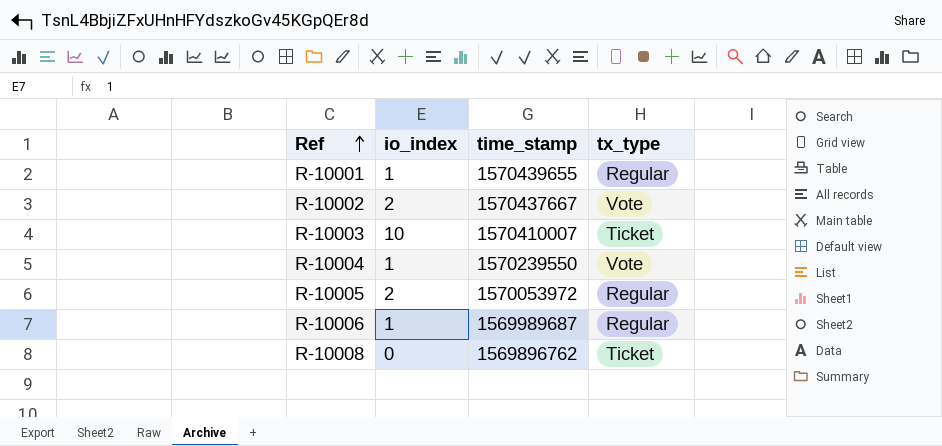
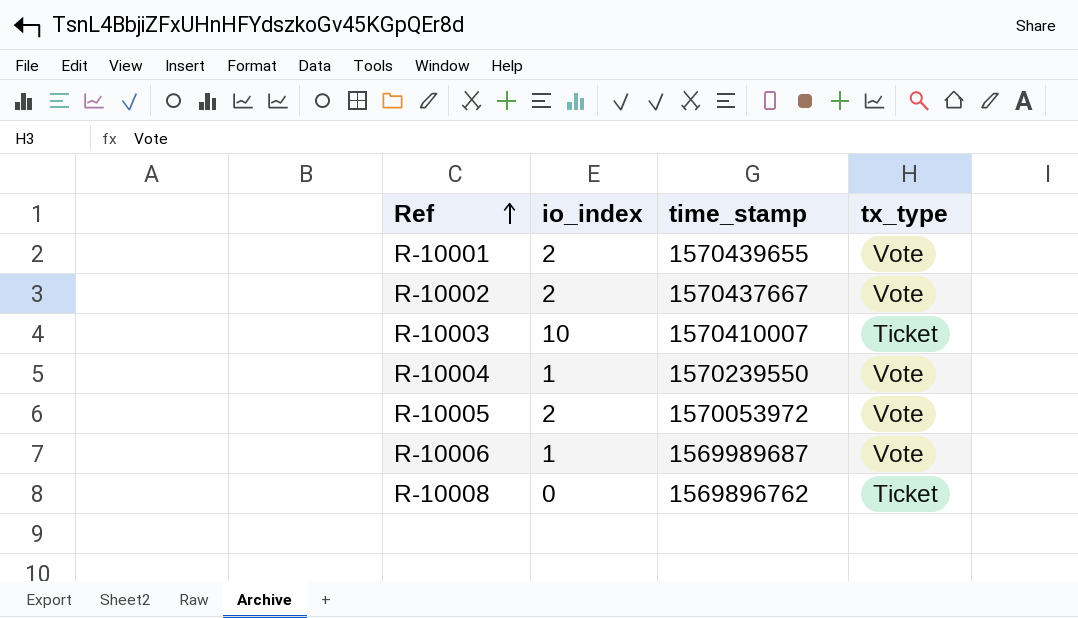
R-10001 | io_index: 1 -> 2
R-10001 | tx_type: Regular -> Vote
R-10005 | tx_type: Regular -> Vote
R-10006 | tx_type: Regular -> Vote

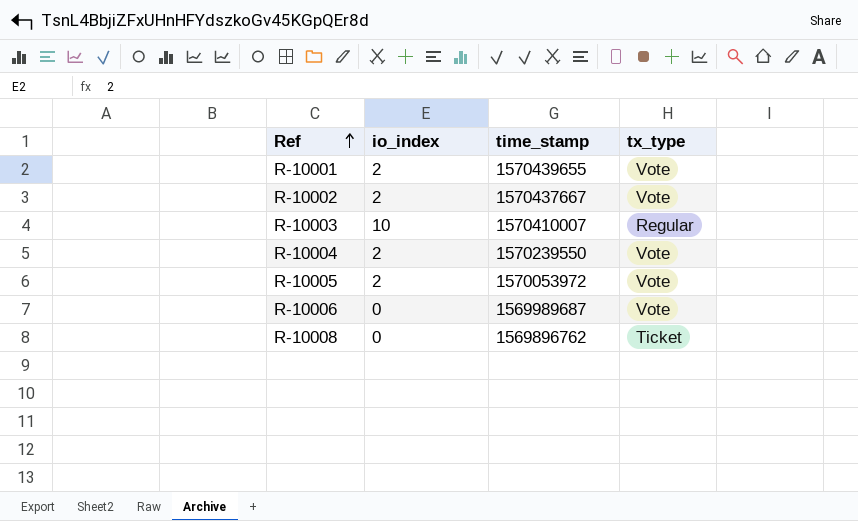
R-10003 | tx_type: Ticket -> Regular
R-10004 | io_index: 1 -> 2
R-10006 | io_index: 1 -> 0

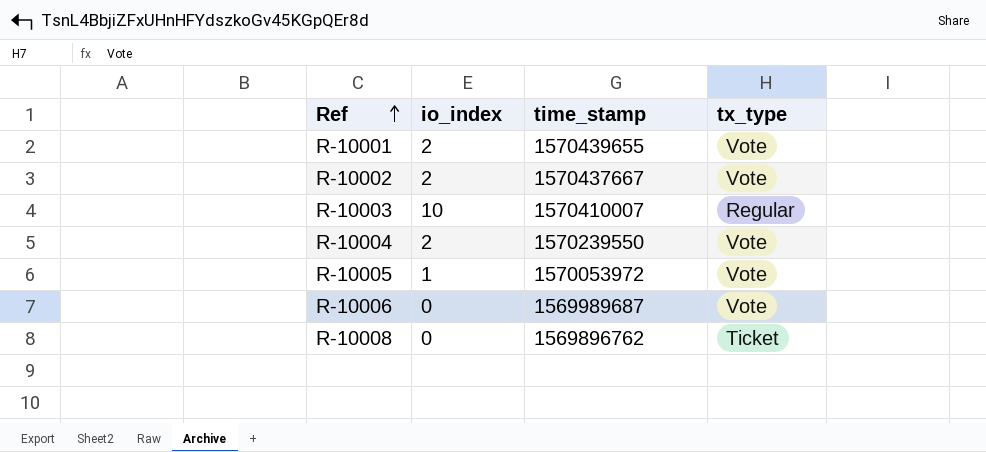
R-10005 | io_index: 2 -> 1

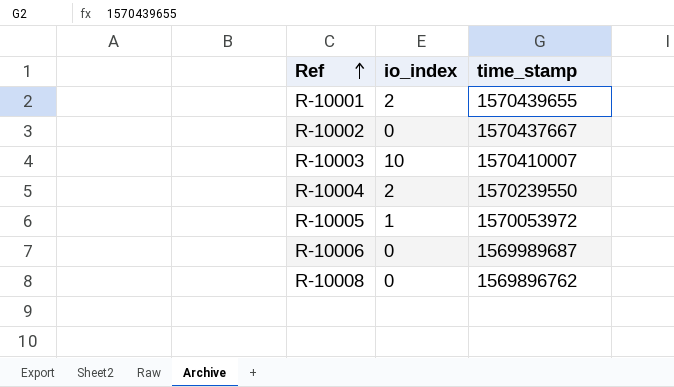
column tx_type | position: 4 -> none
R-10002 | io_index: 2 -> 0

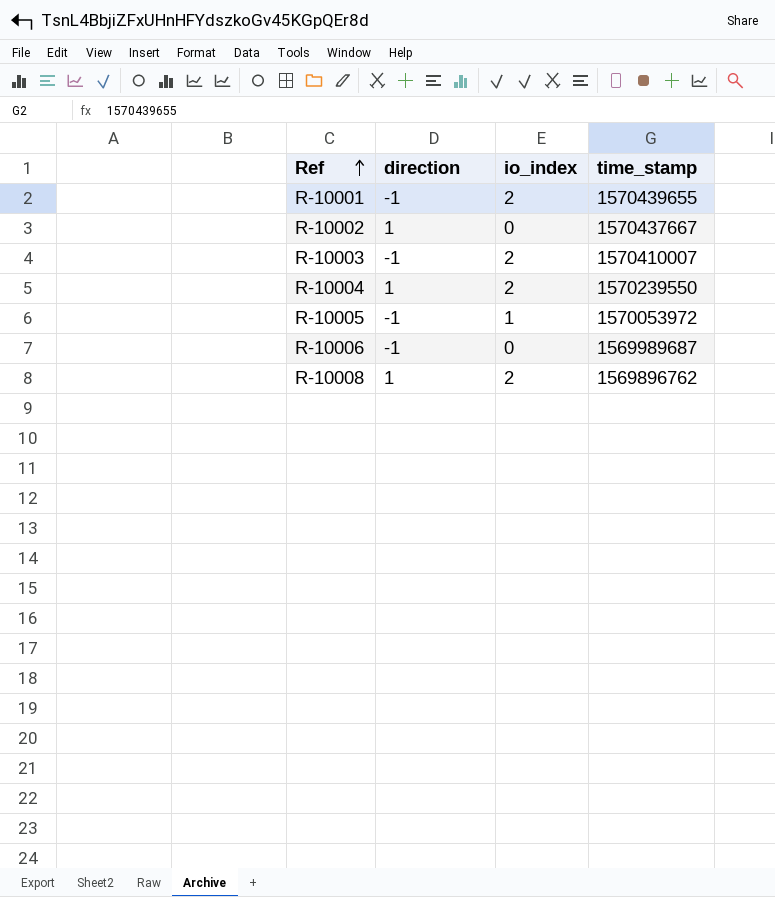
column direction | position: none -> 2
R-10003 | io_index: 10 -> 2
R-10008 | io_index: 0 -> 2

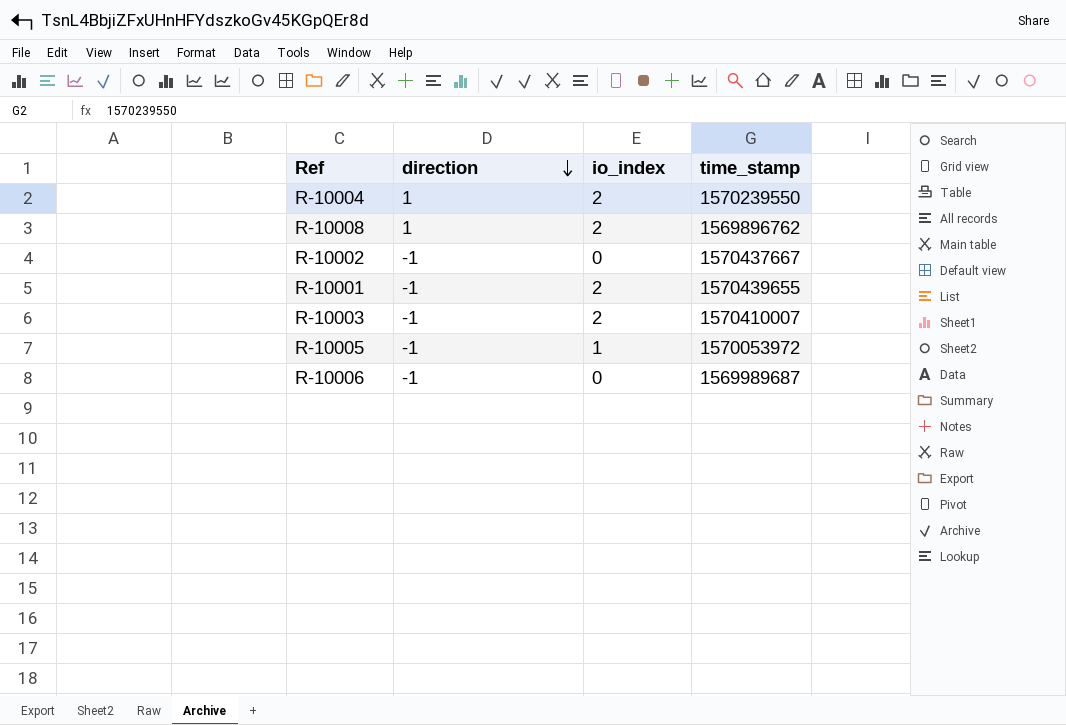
row order: Ref ascending -> direction descending
R-10002 | direction: 1 -> -1

